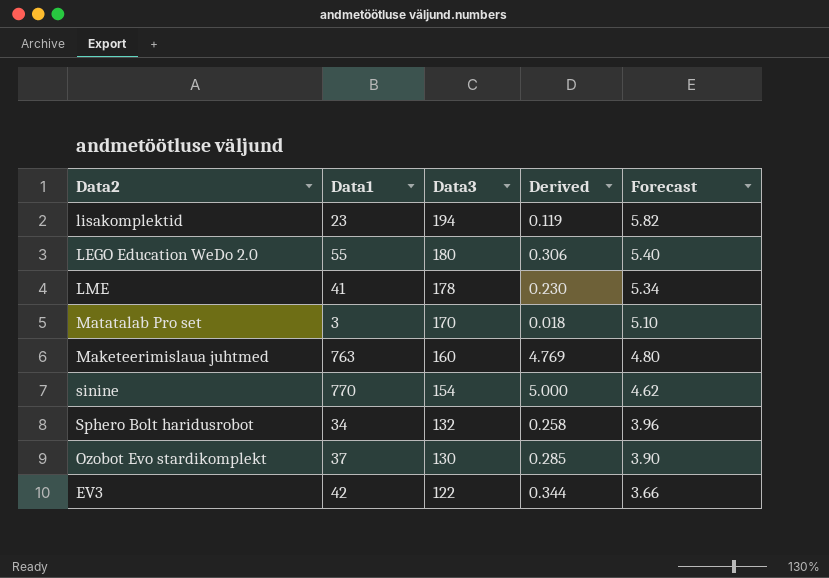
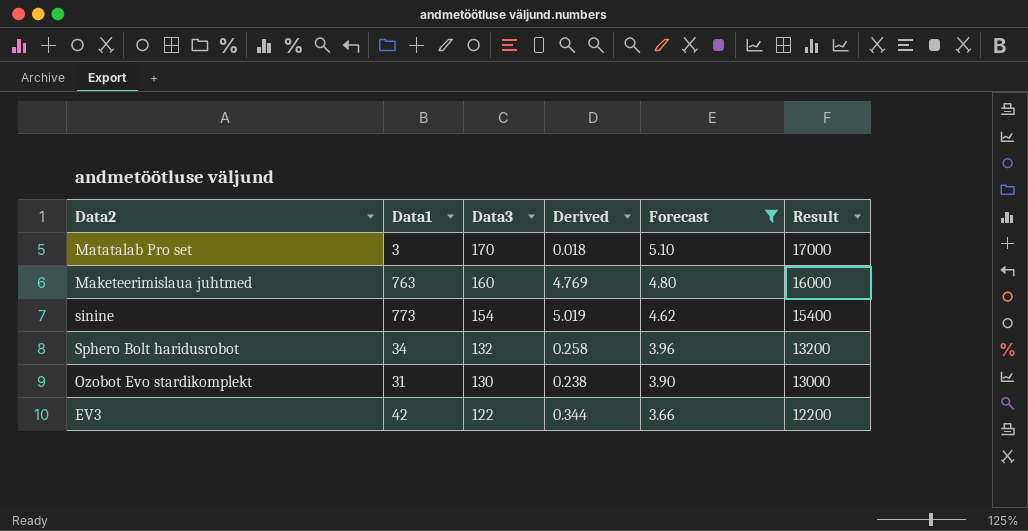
filter: none -> Forecast <= 5.10
column Result | formula: none -> [Data3] * 100
sinine | Data1: 770 -> 773
sinine | Derived: 5.000 -> 5.019
Ozobot Evo stardikomplekt | Data1: 37 -> 31
Ozobot Evo stardikomplekt | Derived: 0.285 -> 0.238

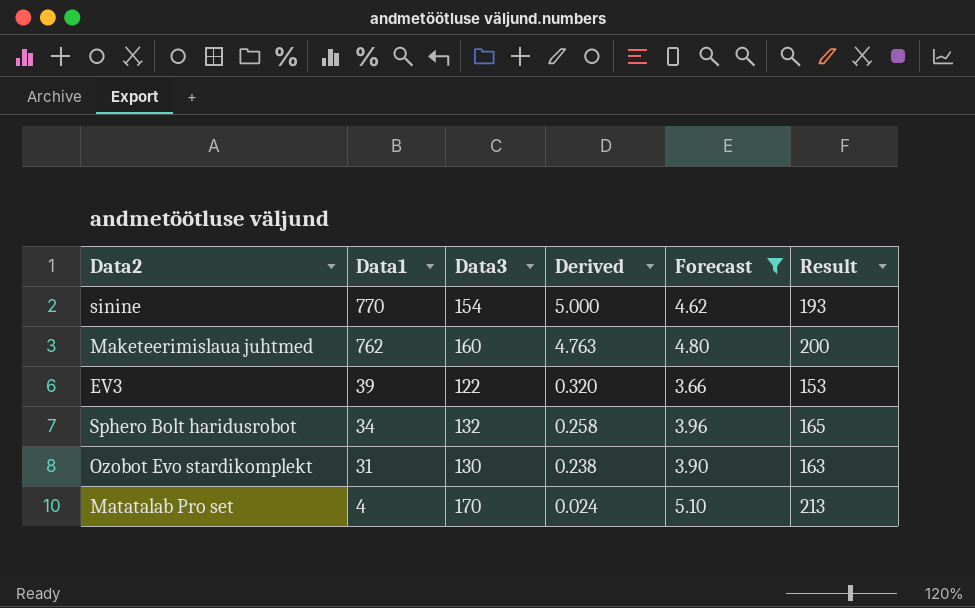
row order: Data3 descending -> Data1 descending
column Result | formula: [Data3] * 100 -> [Data3] * 1.25
sinine | Data1: 773 -> 770
sinine | Derived: 5.019 -> 5.000
Maketeerimislaua juhtmed | Data1: 763 -> 762
Maketeerimislaua juhtmed | Derived: 4.769 -> 4.763
EV3 | Data1: 42 -> 39
EV3 | Derived: 0.344 -> 0.320
Matatalab Pro set | Data1: 3 -> 4
Matatalab Pro set | Derived: 0.018 -> 0.024

